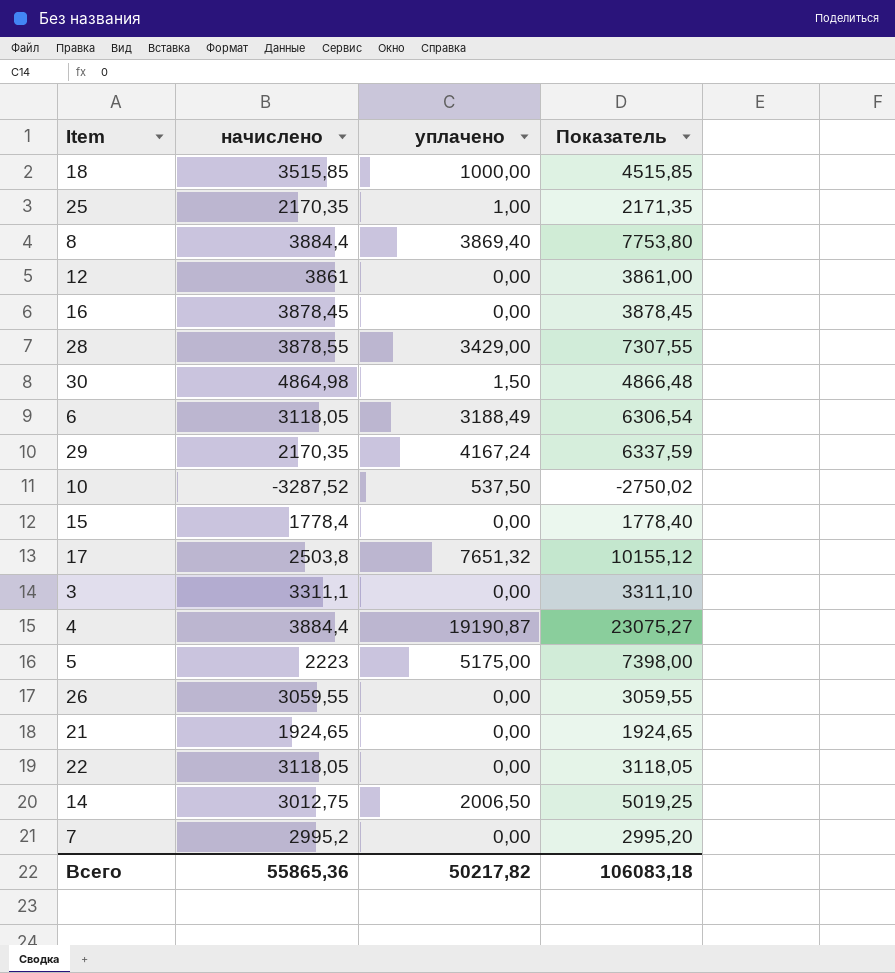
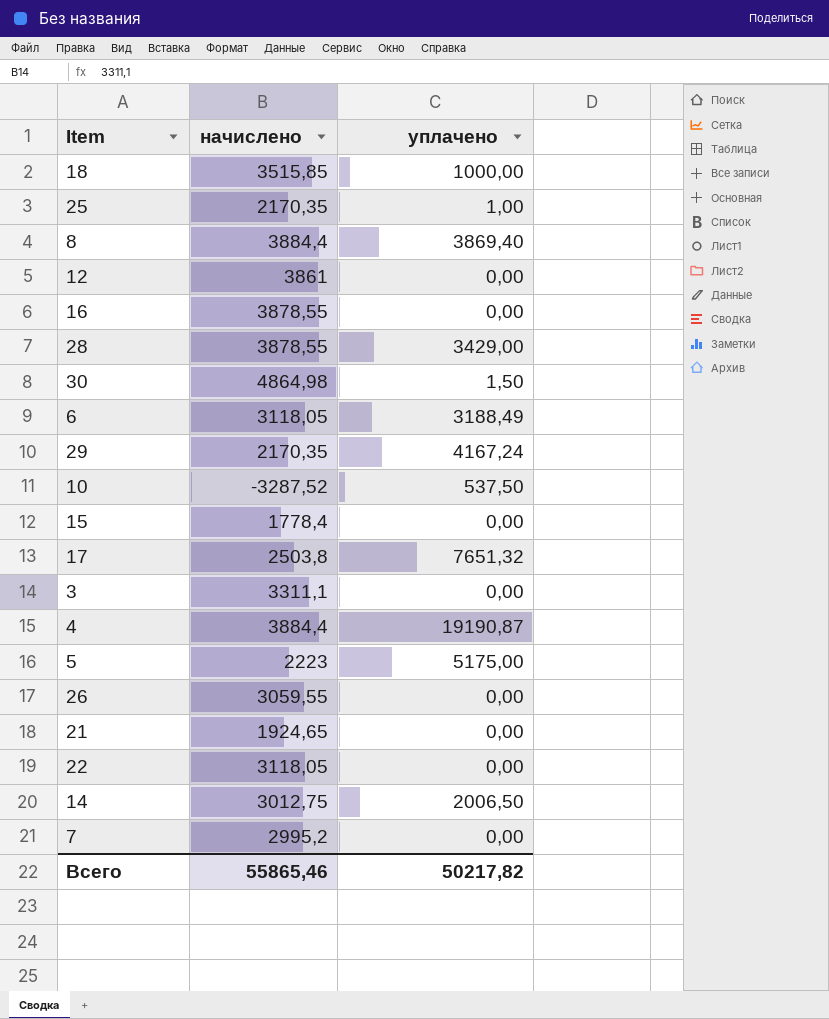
column Показатель | formula: [начислено] + [уплачено] -> none
16 | начислено: 3878,45 -> 3878,55
Всего | начислено: 55865,36 -> 55865,46

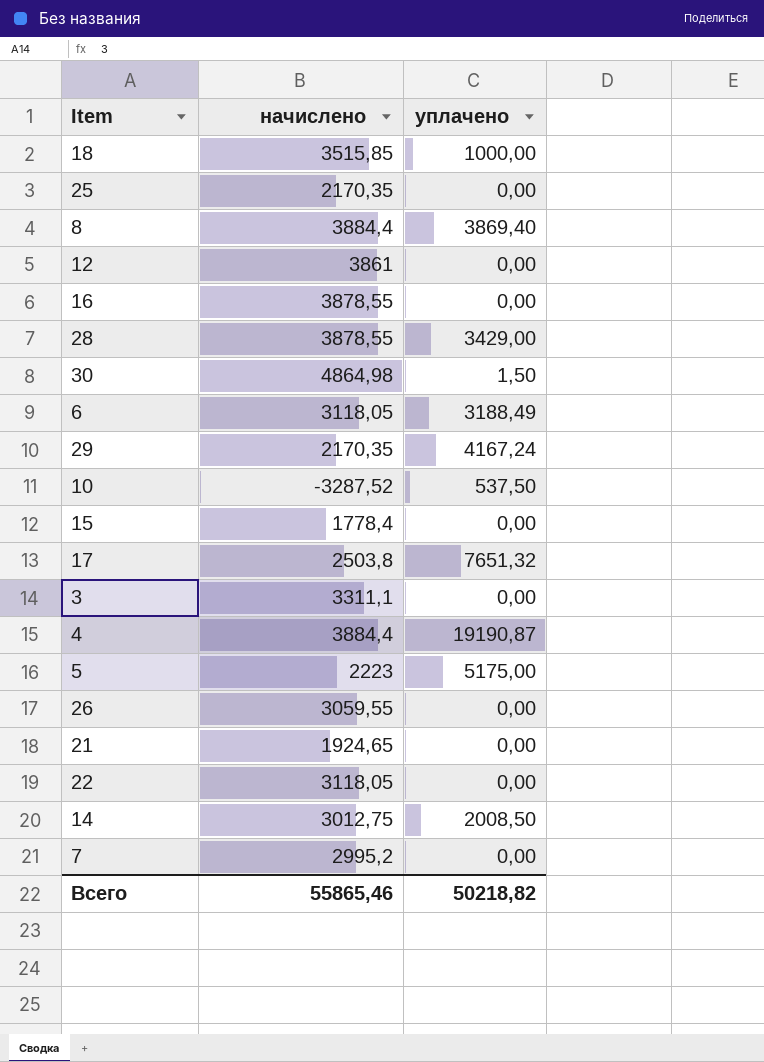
25 | уплачено: 1,00 -> 0,00
14 | уплачено: 2006,50 -> 2008,50
Всего | уплачено: 50217,82 -> 50218,82

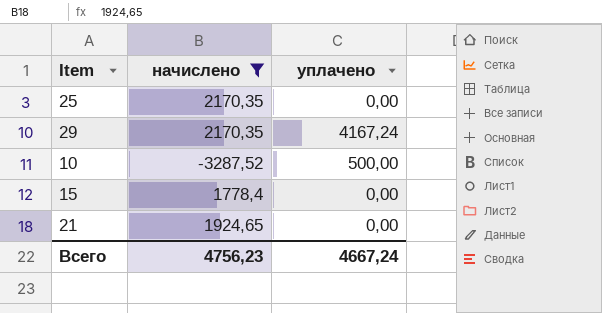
filter: none -> начислено <= 2170,35
10 | уплачено: 537,50 -> 500,00
Всего | начислено: 55865,46 -> 4756,23
Всего | уплачено: 50218,82 -> 4667,24

